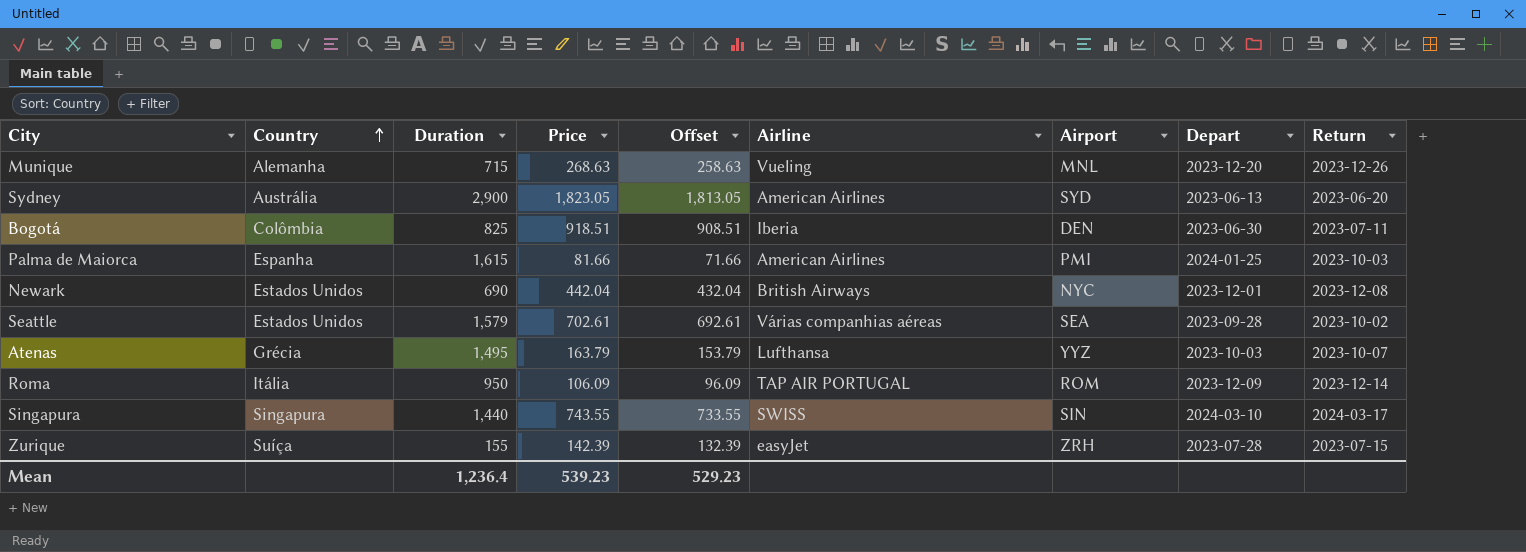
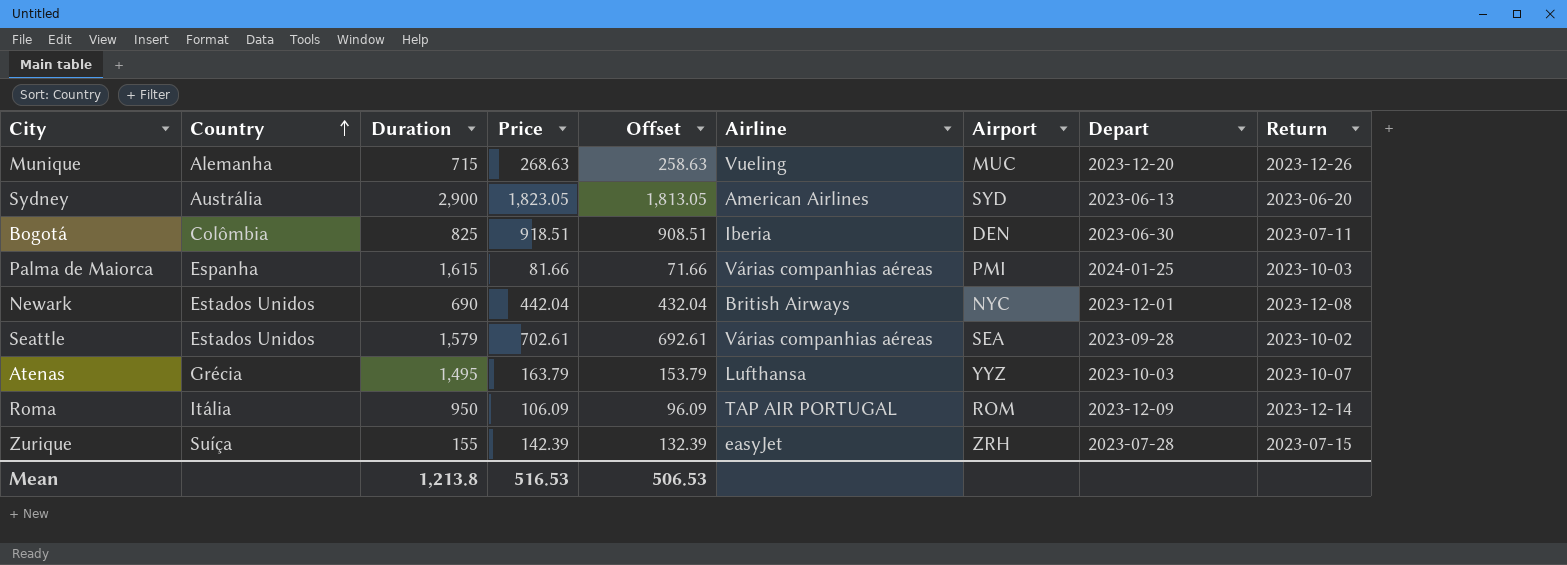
row Singapura: Singapura | 1,440 | 743.55 | 733.55 | SWISS | SIN | 2024-03-10 | 2024-03-17 -> none
Munique | Airport: MNL -> MUC
Palma de Maiorca | Airline: American Airlines -> Várias companhias aéreas
Mean | Duration: 1,236.4 -> 1,213.8
Mean | Price: 539.23 -> 516.53
Mean | Offset: 529.23 -> 506.53

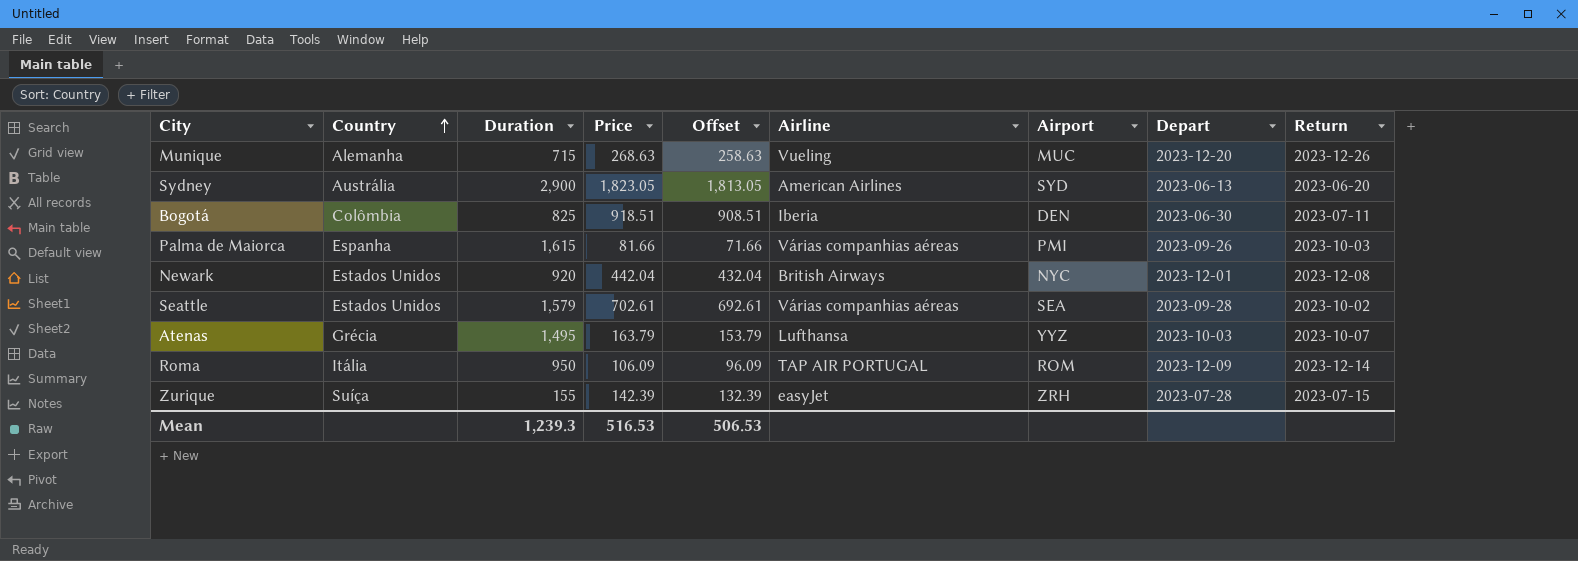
Palma de Maiorca | Depart: 2024-01-25 -> 2023-09-26
Newark | Duration: 690 -> 920
Mean | Duration: 1,213.8 -> 1,239.3

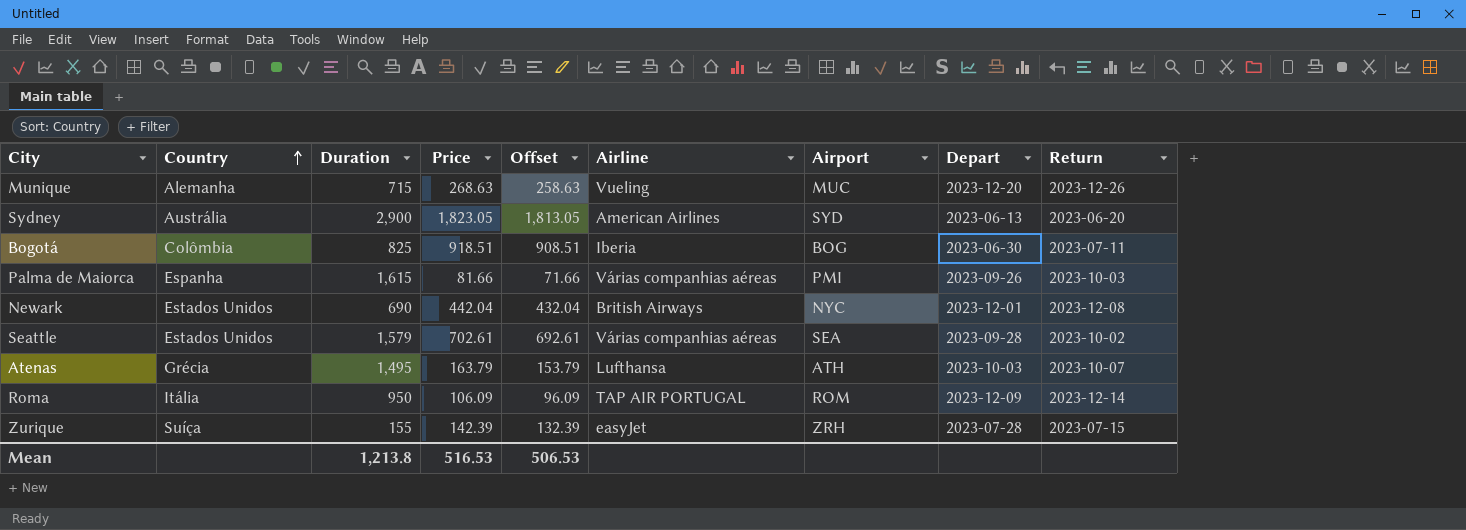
Bogotá | Airport: DEN -> BOG
Newark | Duration: 920 -> 690
Atenas | Airport: YYZ -> ATH
Mean | Duration: 1,239.3 -> 1,213.8

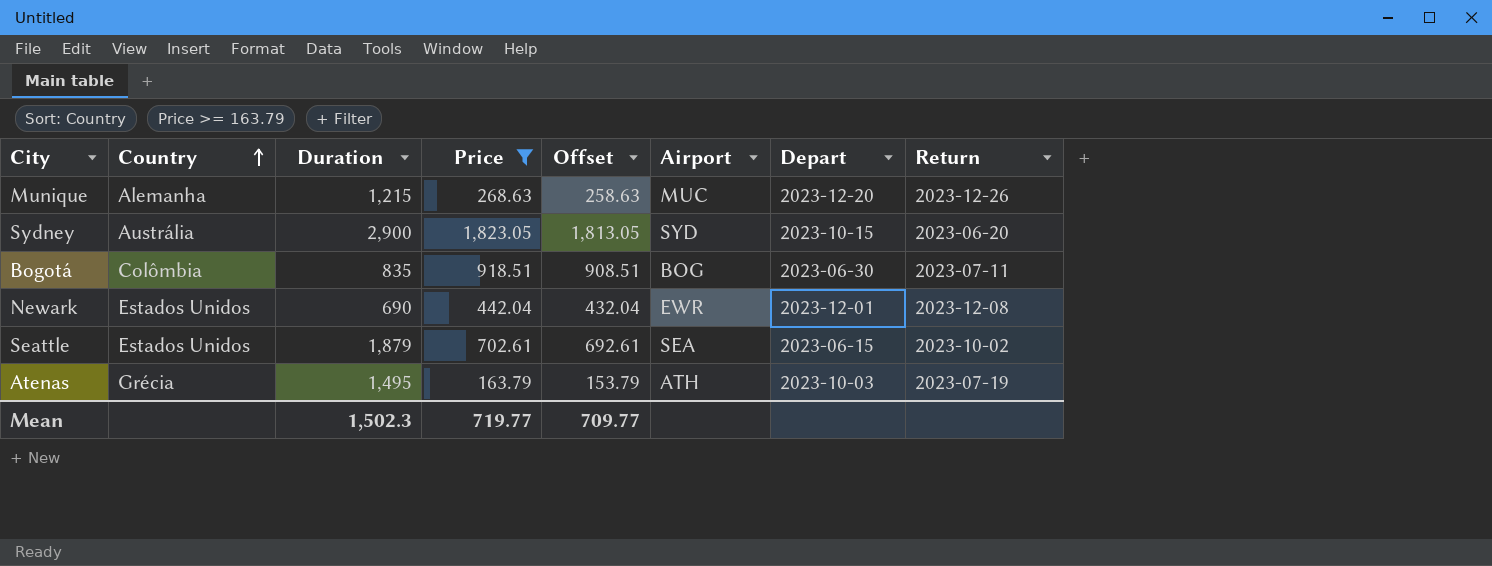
filter: none -> Price >= 163.79
column Airline | position: 6 -> none
Munique | Duration: 715 -> 1,215
Sydney | Depart: 2023-06-13 -> 2023-10-15
Bogotá | Duration: 825 -> 835
Newark | Airport: NYC -> EWR
Seattle | Duration: 1,579 -> 1,879
Seattle | Depart: 2023-09-28 -> 2023-06-15
Atenas | Return: 2023-10-07 -> 2023-07-19
Mean | Duration: 1,213.8 -> 1,502.3
Mean | Price: 516.53 -> 719.77
Mean | Offset: 506.53 -> 709.77

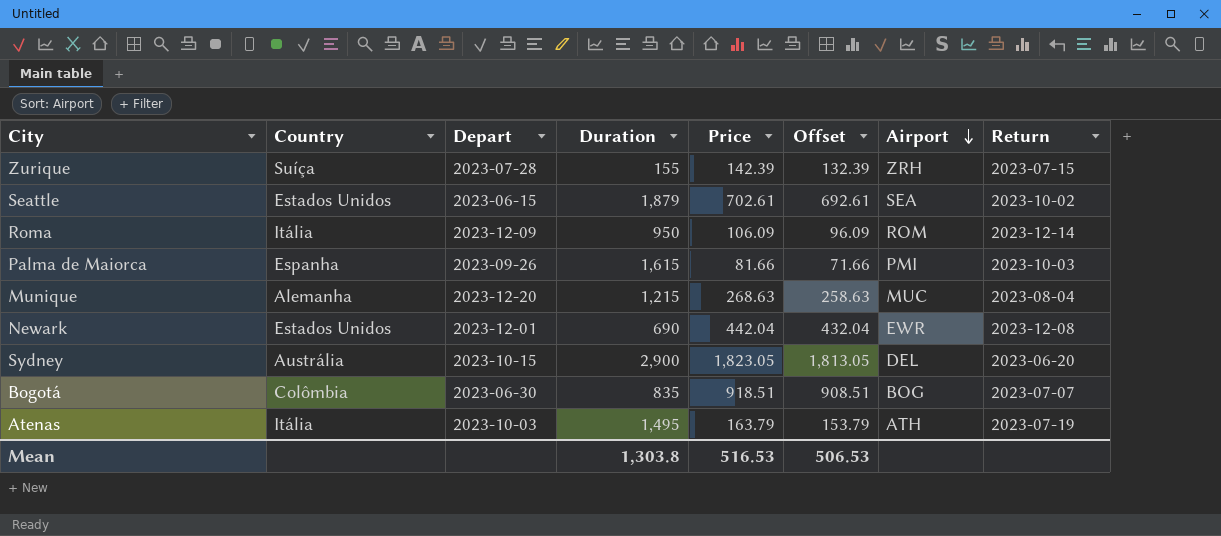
filter: Price >= 163.79 -> none
row order: Country ascending -> Airport descending
column Depart | position: 7 -> 3
Munique | Return: 2023-12-26 -> 2023-08-04
Sydney | Airport: SYD -> DEL
Bogotá | Return: 2023-07-11 -> 2023-07-07
Atenas | Country: Grécia -> Itália
Mean | Duration: 1,502.3 -> 1,303.8
Mean | Price: 719.77 -> 516.53
Mean | Offset: 709.77 -> 506.53

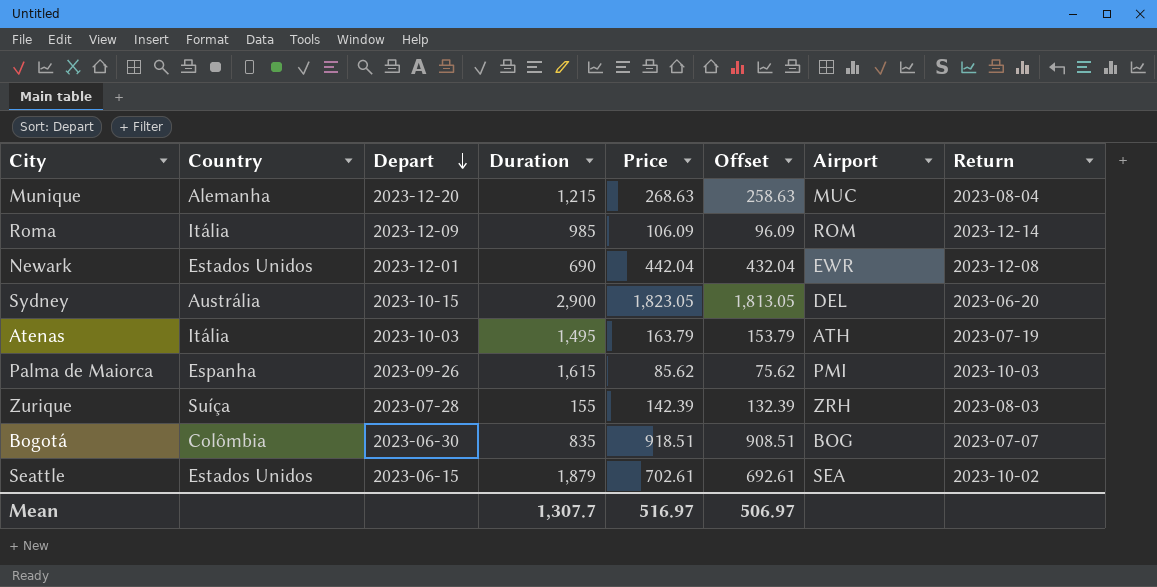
row order: Airport descending -> Depart descending
Roma | Duration: 950 -> 985
Palma de Maiorca | Price: 81.66 -> 85.62
Palma de Maiorca | Offset: 71.66 -> 75.62
Zurique | Return: 2023-07-15 -> 2023-08-03
Mean | Duration: 1,303.8 -> 1,307.7
Mean | Price: 516.53 -> 516.97
Mean | Offset: 506.53 -> 506.97

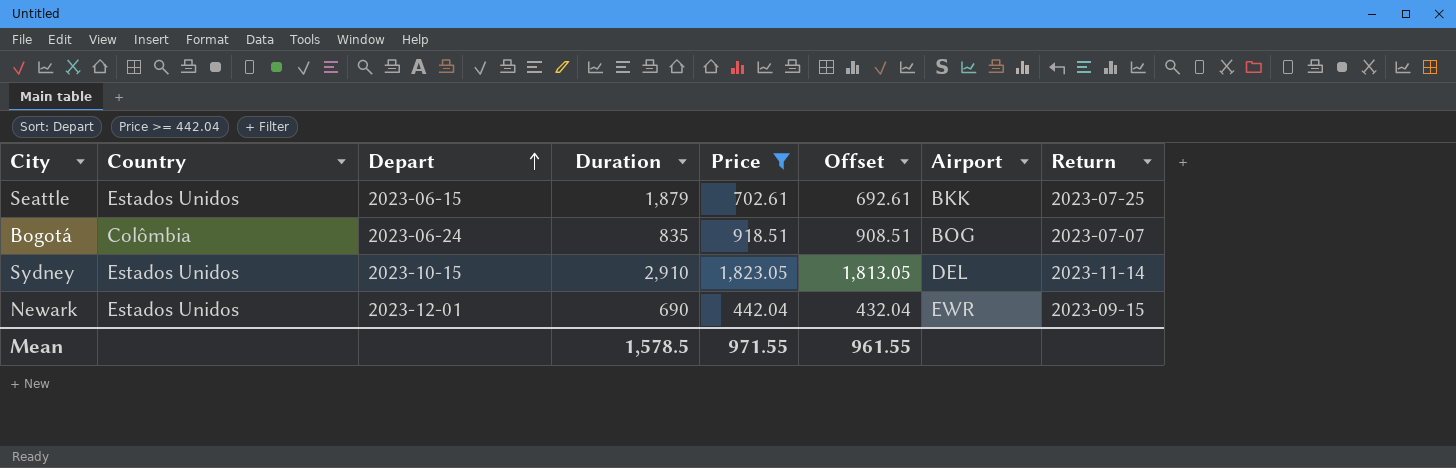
filter: none -> Price >= 442.04
row order: Depart descending -> Depart ascending
Seattle | Airport: SEA -> BKK
Seattle | Return: 2023-10-02 -> 2023-07-25
Bogotá | Depart: 2023-06-30 -> 2023-06-24
Sydney | Country: Austrália -> Estados Unidos
Sydney | Duration: 2,900 -> 2,910
Sydney | Return: 2023-06-20 -> 2023-11-14
Newark | Return: 2023-12-08 -> 2023-09-15
Mean | Duration: 1,307.7 -> 1,578.5
Mean | Price: 516.97 -> 971.55
Mean | Offset: 506.97 -> 961.55

